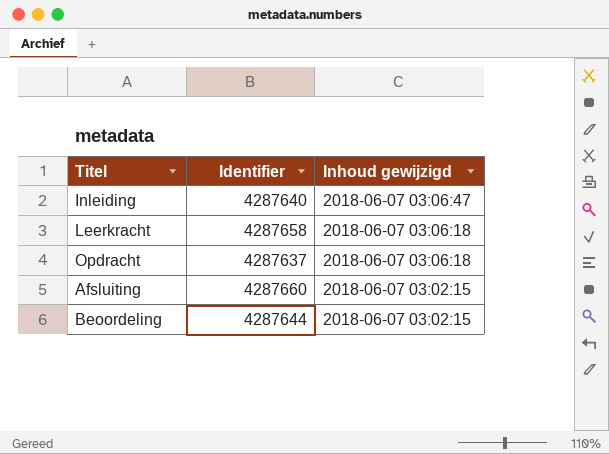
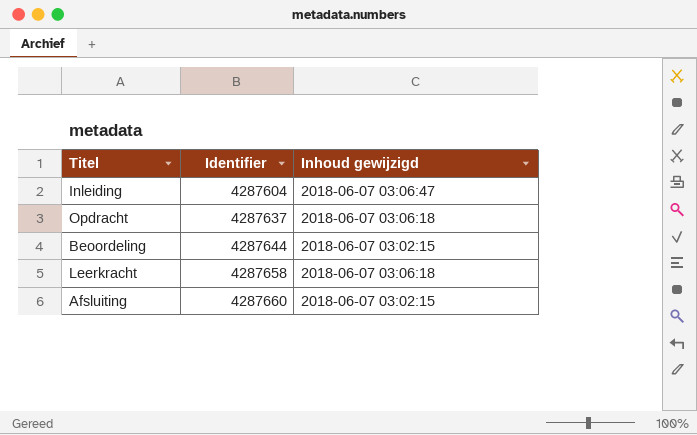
row order: Inhoud gewijzigd descending -> Identifier ascending
Inleiding | Identifier: 4287640 -> 4287604

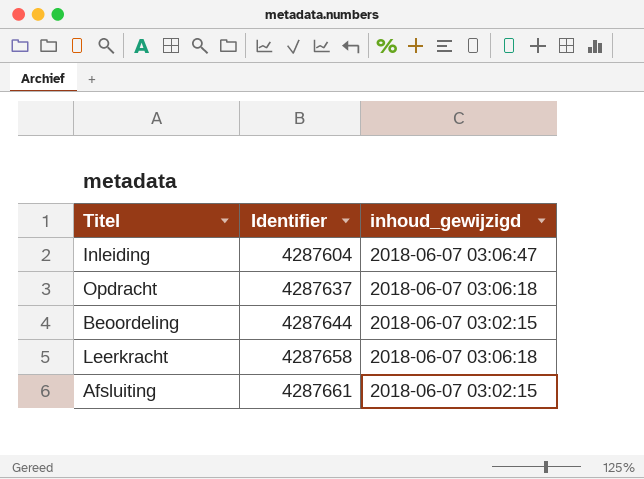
column name: Inhoud gewijzigd -> inhoud_gewijzigd
Afsluiting | Identifier: 4287660 -> 4287661

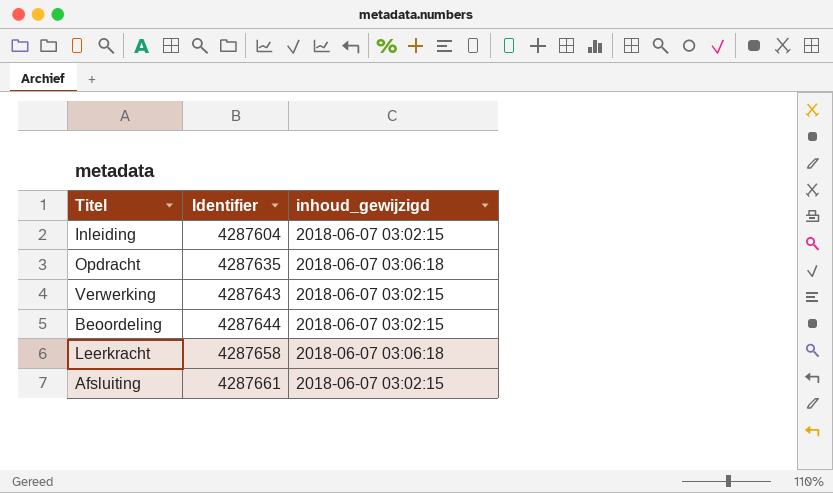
Inleiding | inhoud_gewijzigd: 2018-06-07 03:06:47 -> 2018-06-07 03:02:15
Opdracht | Identifier: 4287637 -> 4287635
row Verwerking: none -> 4287643 | 2018-06-07 03:02:15

